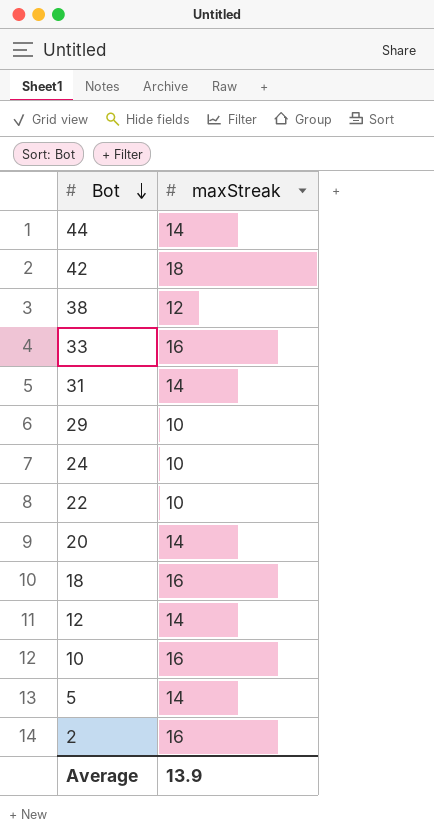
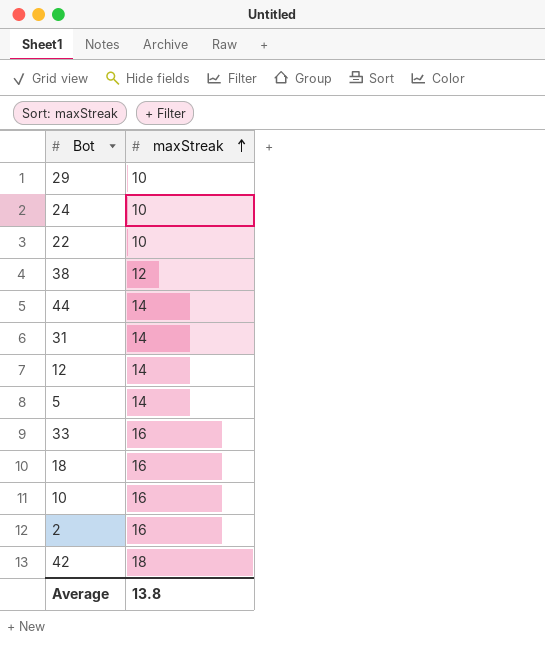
row order: Bot descending -> maxStreak ascending
row 20: 14 -> none
Average | maxStreak: 13.9 -> 13.8

